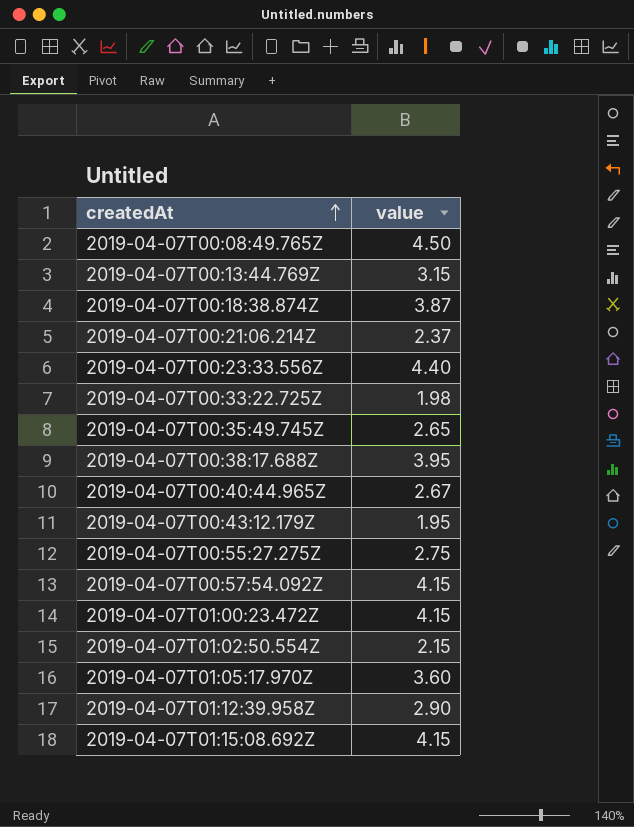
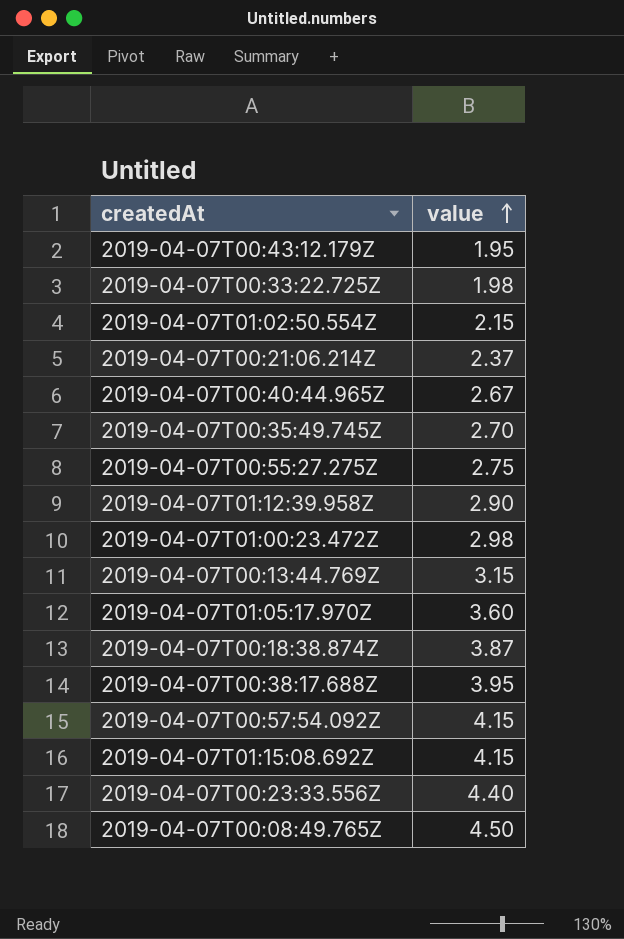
row order: createdAt ascending -> value ascending
2019-04-07T00:35:49.745Z | value: 2.65 -> 2.70
2019-04-07T01:00:23.472Z | value: 4.15 -> 2.98

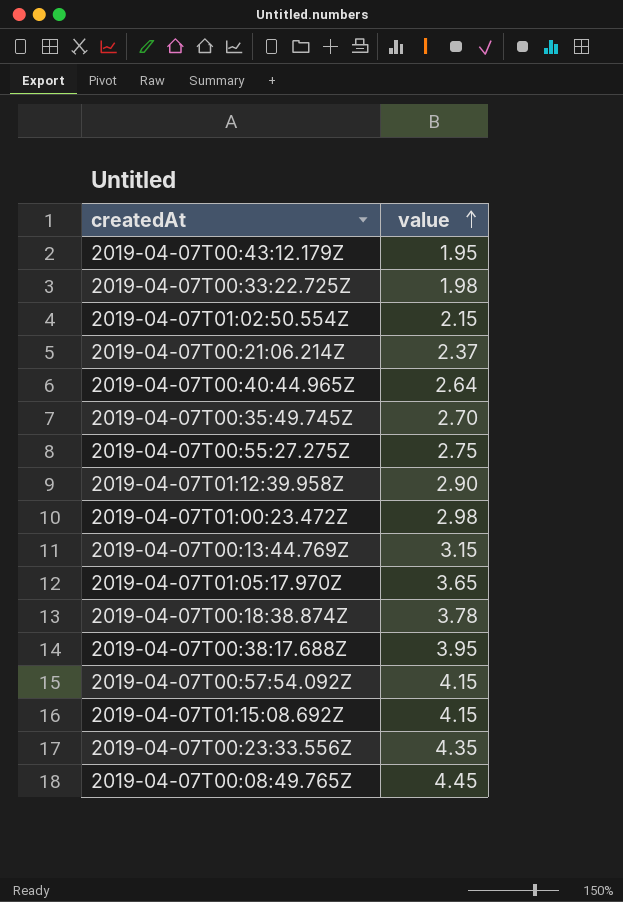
2019-04-07T00:40:44.965Z | value: 2.67 -> 2.64
2019-04-07T01:05:17.970Z | value: 3.60 -> 3.65
2019-04-07T00:18:38.874Z | value: 3.87 -> 3.78
2019-04-07T00:23:33.556Z | value: 4.40 -> 4.35
2019-04-07T00:08:49.765Z | value: 4.50 -> 4.45

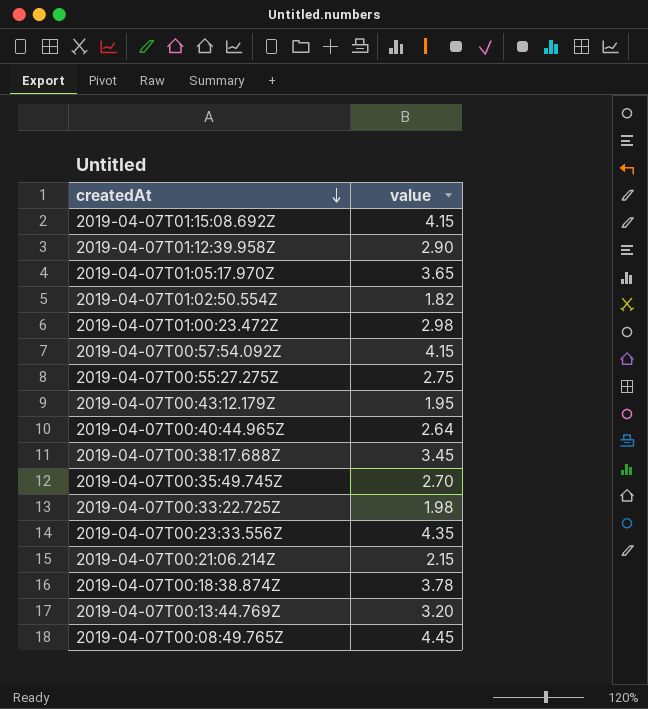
row order: value ascending -> createdAt descending
2019-04-07T01:02:50.554Z | value: 2.15 -> 1.82
2019-04-07T00:38:17.688Z | value: 3.95 -> 3.45
2019-04-07T00:21:06.214Z | value: 2.37 -> 2.15
2019-04-07T00:13:44.769Z | value: 3.15 -> 3.20

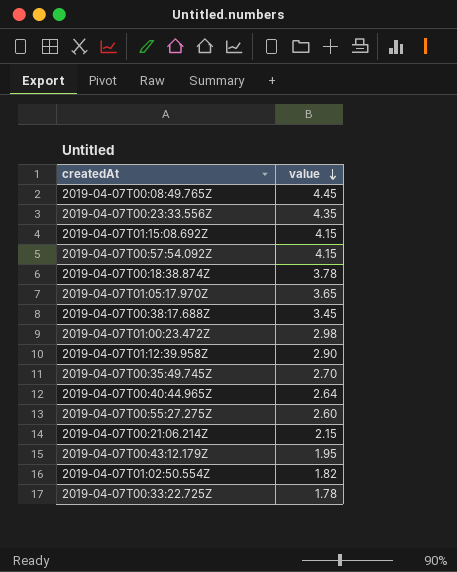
row order: createdAt descending -> value descending
row 2019-04-07T00:13:44.769Z: 3.20 -> none
2019-04-07T00:55:27.275Z | value: 2.75 -> 2.60
2019-04-07T00:33:22.725Z | value: 1.98 -> 1.78

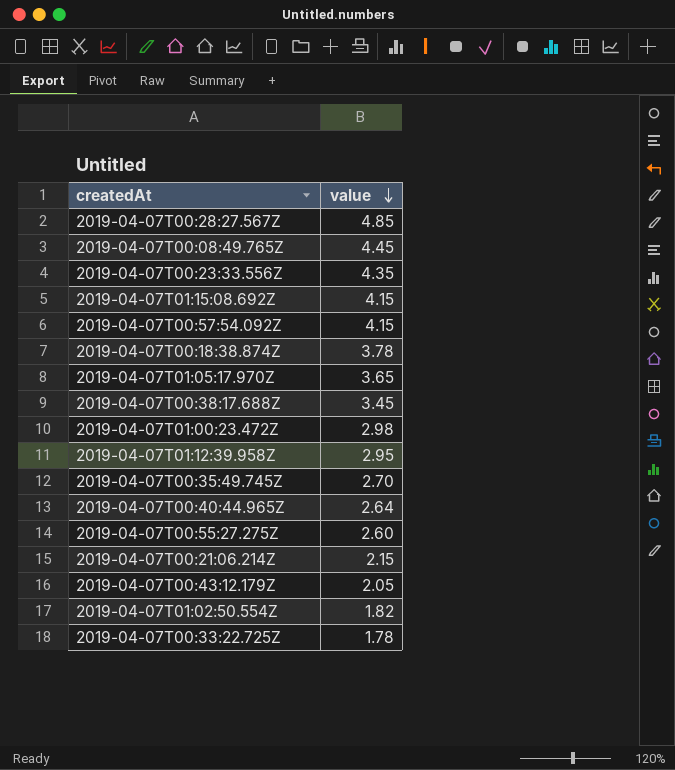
row 2019-04-07T00:28:27.567Z: none -> 4.85
2019-04-07T01:12:39.958Z | value: 2.90 -> 2.95
2019-04-07T00:43:12.179Z | value: 1.95 -> 2.05

